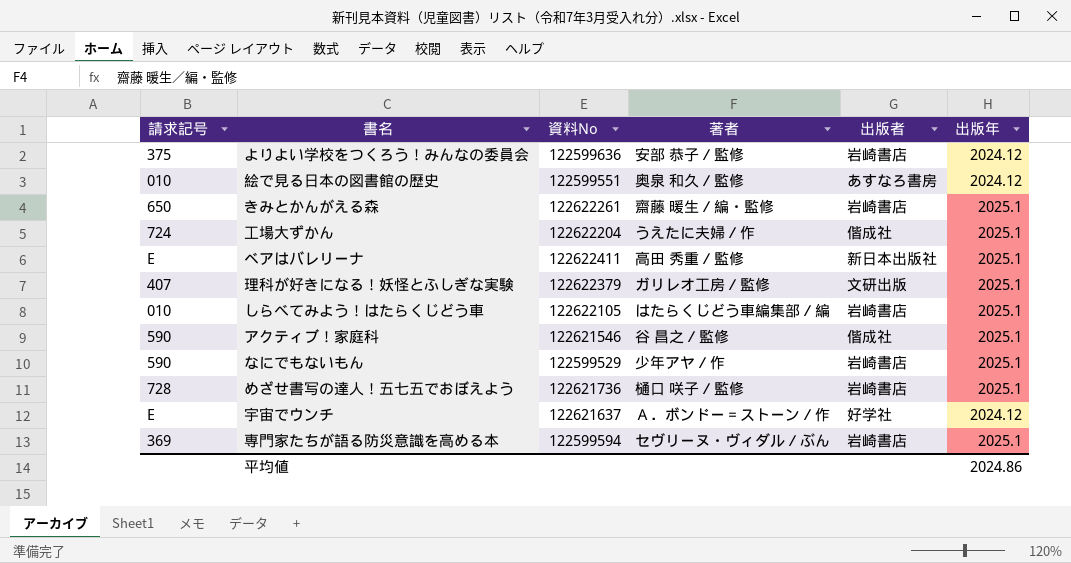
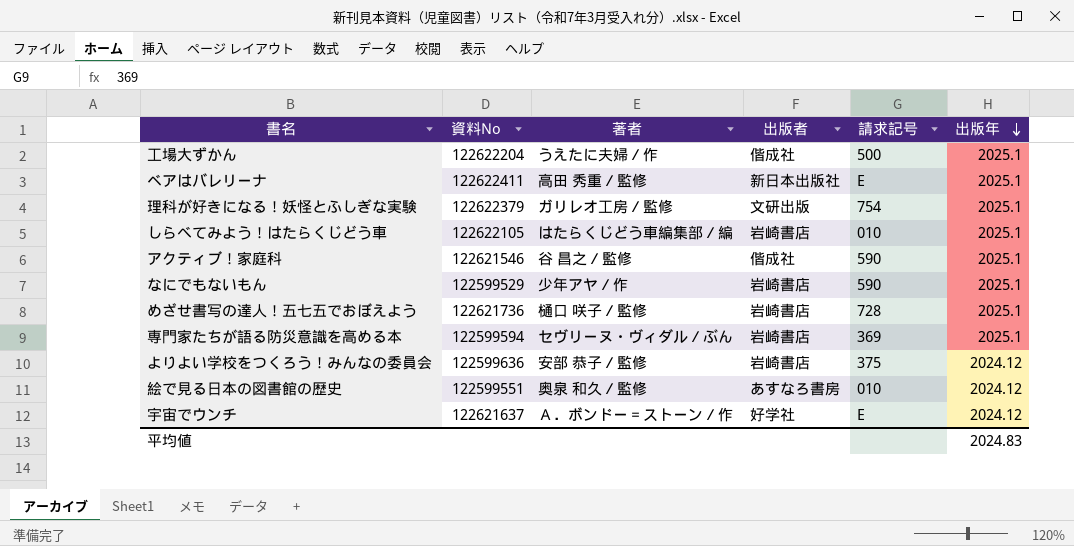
row order: none -> 出版年 descending
column 請求記号 | position: 1 -> 5
row きみとかんがえる森: 650 | 122622261 | 齋藤 暖生／編・監修 | 岩崎書店 | 2025.1 -> none
工場大ずかん | 請求記号: 724 -> 500
理科が好きになる！妖怪とふしぎな実験 | 請求記号: 407 -> 754
平均値 | 出版年: 2024.86 -> 2024.83

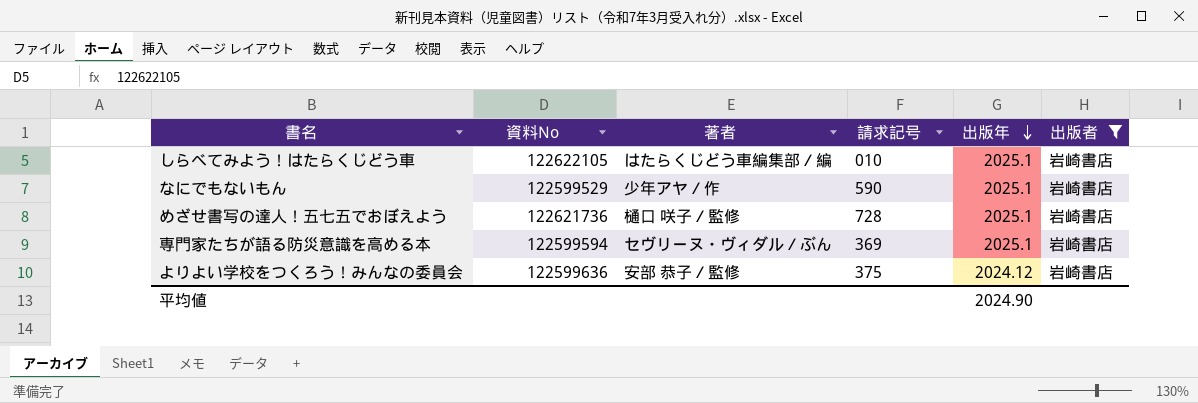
filter: none -> 出版者 = 岩崎書店
column 出版者 | position: 4 -> 6
平均値 | 出版年: 2024.83 -> 2024.90

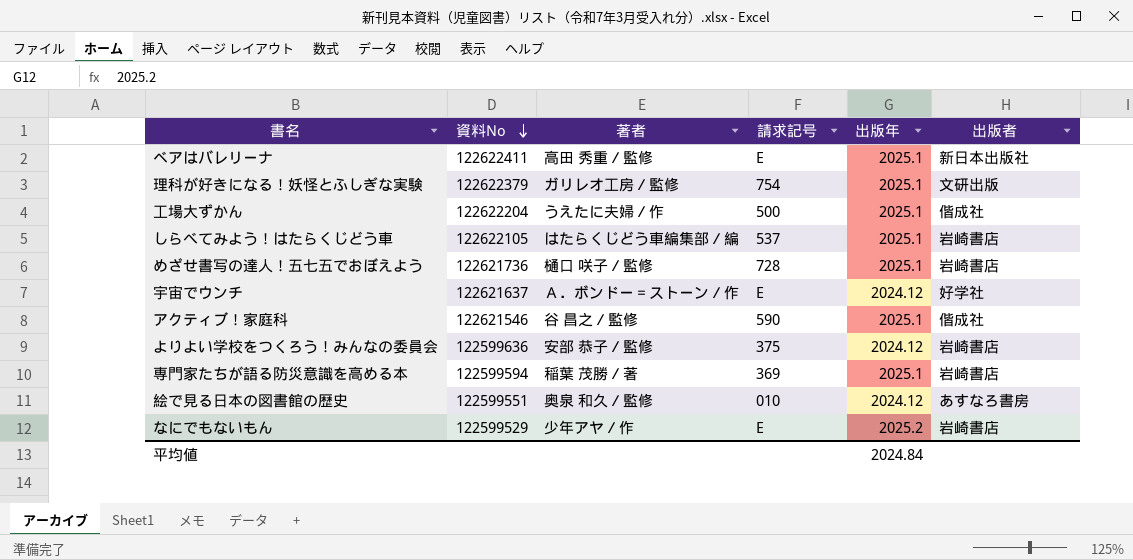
filter: 出版者 = 岩崎書店 -> none
row order: 出版年 descending -> 資料No descending
しらべてみよう！はたらくじどう車 | 請求記号: 010 -> 537
専門家たちが語る防災意識を高める本 | 著者: セヴリーヌ・ヴィダル／ぶん -> 稲葉 茂勝／著
なにでもないもん | 請求記号: 590 -> E
なにでもないもん | 出版年: 2025.1 -> 2025.2
平均値 | 出版年: 2024.90 -> 2024.84

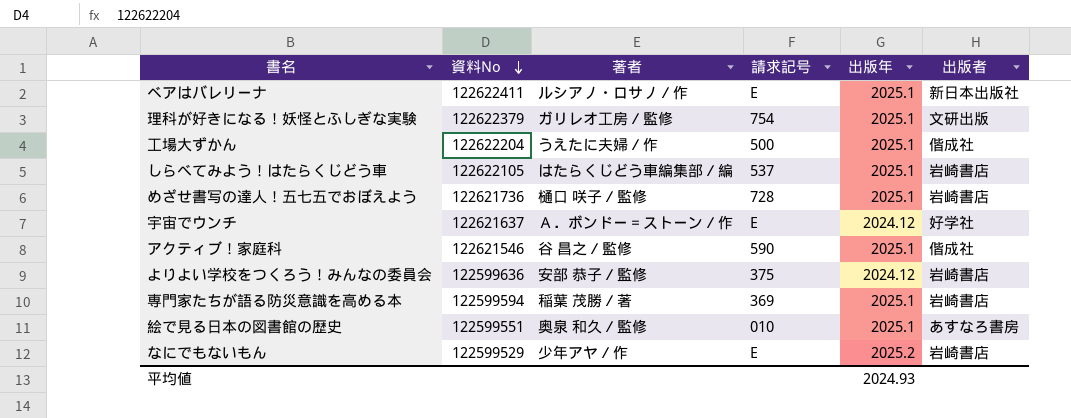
ベアはバレリーナ | 著者: 高田 秀重／監修 -> ルシアノ・ロサノ／作
絵で見る日本の図書館の歴史 | 出版年: 2024.12 -> 2025.1
平均値 | 出版年: 2024.84 -> 2024.93

